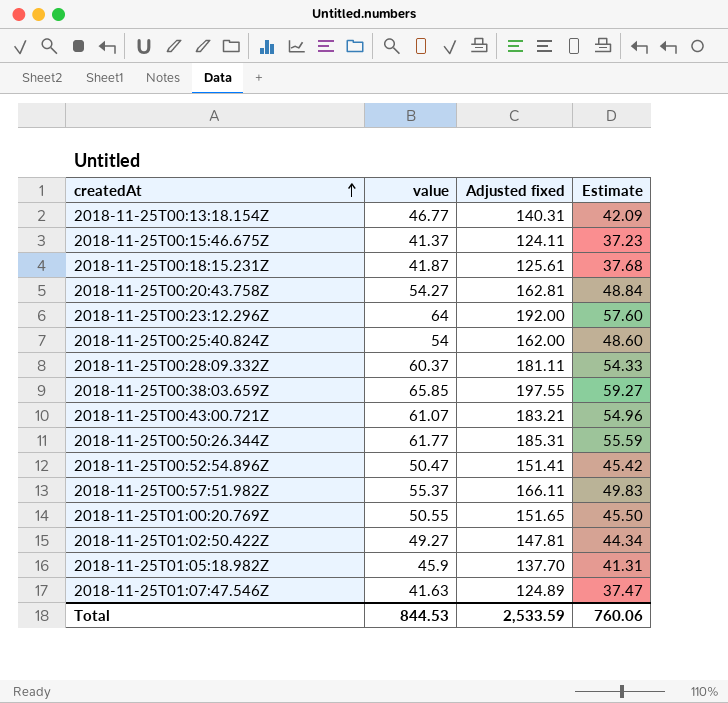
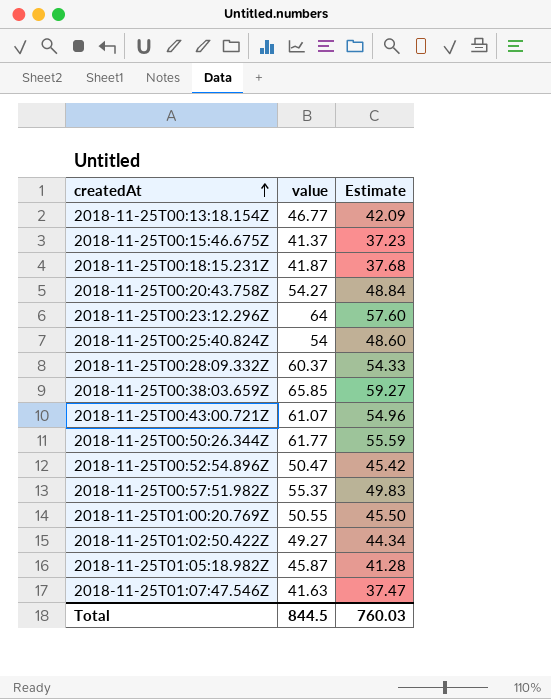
column Adjusted fixed | formula: [value] * 3 -> none
2018-11-25T01:05:18.982Z | value: 45.9 -> 45.87
2018-11-25T01:05:18.982Z | Estimate: 41.31 -> 41.28
Total | value: 844.53 -> 844.5
Total | Estimate: 760.06 -> 760.03

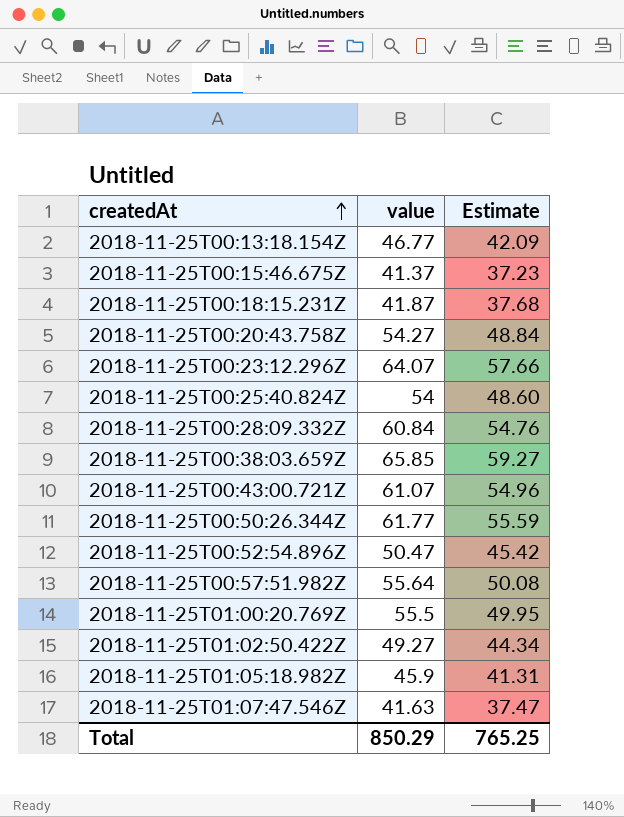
2018-11-25T00:23:12.296Z | value: 64 -> 64.07
2018-11-25T00:23:12.296Z | Estimate: 57.60 -> 57.66
2018-11-25T00:28:09.332Z | value: 60.37 -> 60.84
2018-11-25T00:28:09.332Z | Estimate: 54.33 -> 54.76
2018-11-25T00:57:51.982Z | value: 55.37 -> 55.64
2018-11-25T00:57:51.982Z | Estimate: 49.83 -> 50.08
2018-11-25T01:00:20.769Z | value: 50.55 -> 55.5
2018-11-25T01:00:20.769Z | Estimate: 45.50 -> 49.95
2018-11-25T01:05:18.982Z | value: 45.87 -> 45.9
2018-11-25T01:05:18.982Z | Estimate: 41.28 -> 41.31
Total | value: 844.5 -> 850.29
Total | Estimate: 760.03 -> 765.25

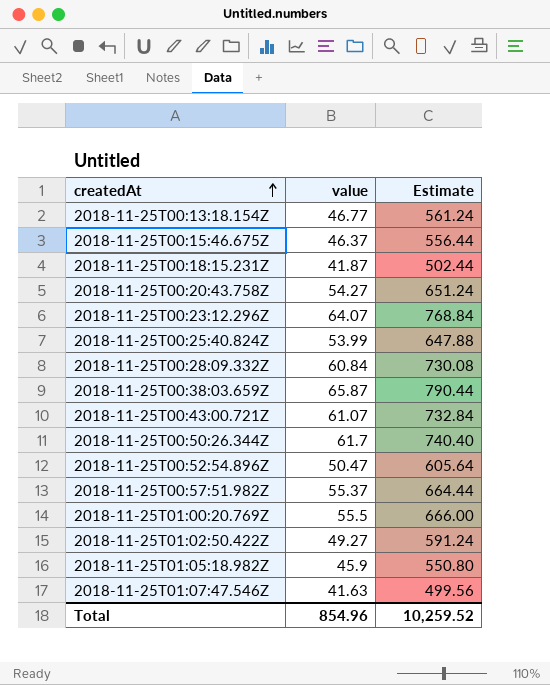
column Estimate | formula: [value] * 0.9 -> [value] * 12
2018-11-25T00:15:46.675Z | value: 41.37 -> 46.37
2018-11-25T00:25:40.824Z | value: 54 -> 53.99
2018-11-25T00:38:03.659Z | value: 65.85 -> 65.87
2018-11-25T00:50:26.344Z | value: 61.77 -> 61.7
2018-11-25T00:57:51.982Z | value: 55.64 -> 55.37
Total | value: 850.29 -> 854.96
Total | Estimate: 765.25 -> 10,259.52

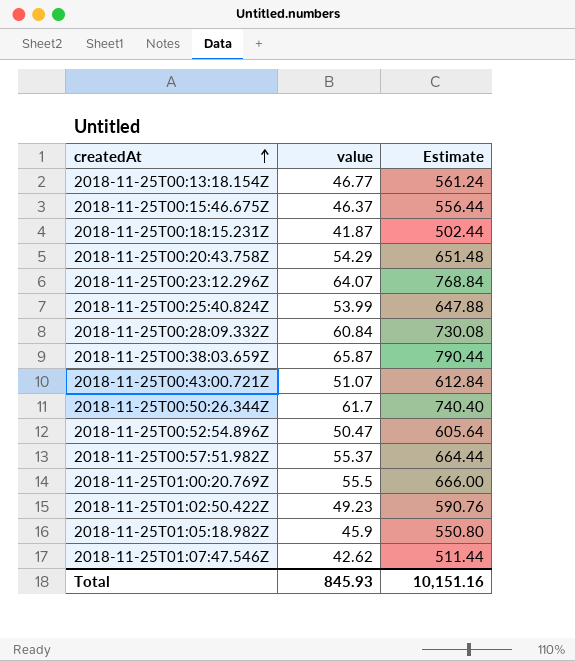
2018-11-25T00:20:43.758Z | value: 54.27 -> 54.29
2018-11-25T00:20:43.758Z | Estimate: 651.24 -> 651.48
2018-11-25T00:43:00.721Z | value: 61.07 -> 51.07
2018-11-25T00:43:00.721Z | Estimate: 732.84 -> 612.84
2018-11-25T01:02:50.422Z | value: 49.27 -> 49.23
2018-11-25T01:02:50.422Z | Estimate: 591.24 -> 590.76
2018-11-25T01:07:47.546Z | value: 41.63 -> 42.62
2018-11-25T01:07:47.546Z | Estimate: 499.56 -> 511.44
Total | value: 854.96 -> 845.93
Total | Estimate: 10,259.52 -> 10,151.16

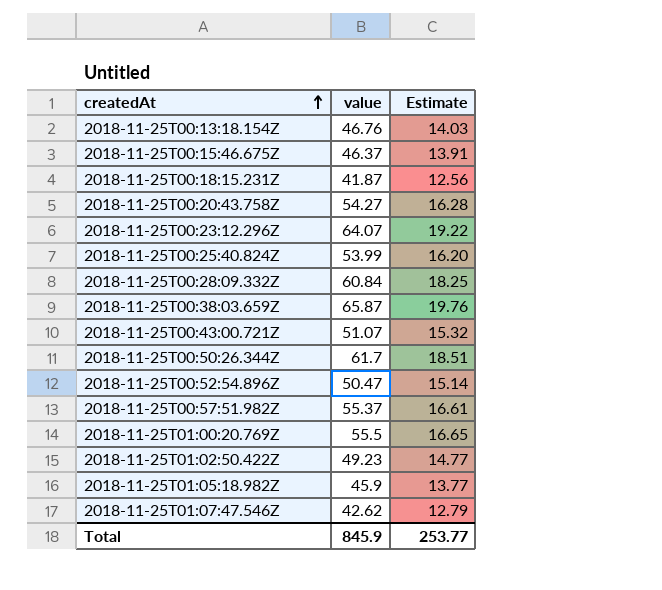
column Estimate | formula: [value] * 12 -> [value] * 0.3
2018-11-25T00:13:18.154Z | value: 46.77 -> 46.76
2018-11-25T00:20:43.758Z | value: 54.29 -> 54.27
Total | value: 845.93 -> 845.9
Total | Estimate: 10,151.16 -> 253.77

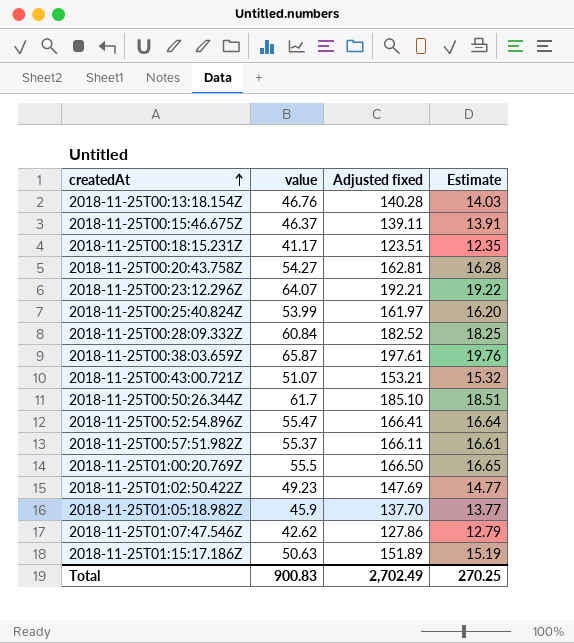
column Adjusted fixed | formula: none -> [value] * 3
2018-11-25T00:18:15.231Z | value: 41.87 -> 41.17
2018-11-25T00:18:15.231Z | Estimate: 12.56 -> 12.35
2018-11-25T00:52:54.896Z | value: 50.47 -> 55.47
2018-11-25T00:52:54.896Z | Estimate: 15.14 -> 16.64
row 2018-11-25T01:15:17.186Z: none -> 50.63 | 151.89 | 15.19
Total | value: 845.9 -> 900.83
Total | Estimate: 253.77 -> 270.25

